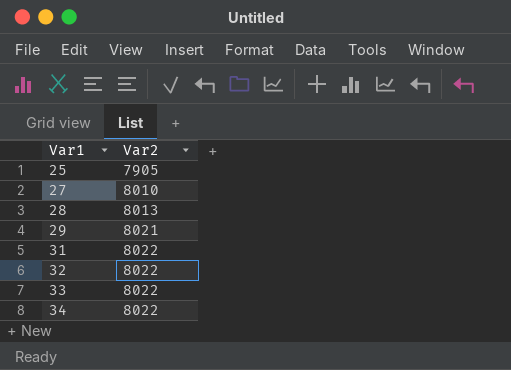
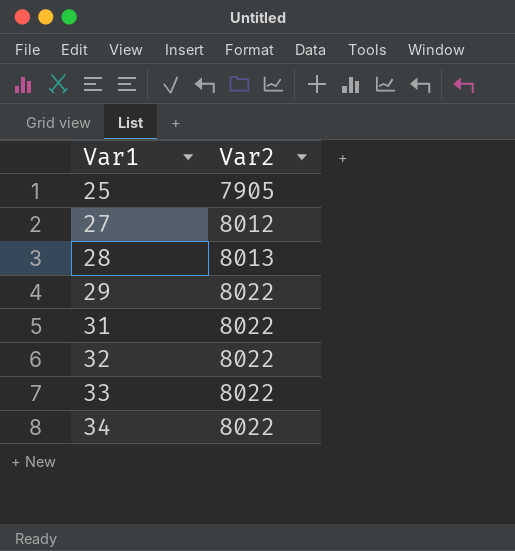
27 | Var2: 8010 -> 8012
29 | Var2: 8021 -> 8022

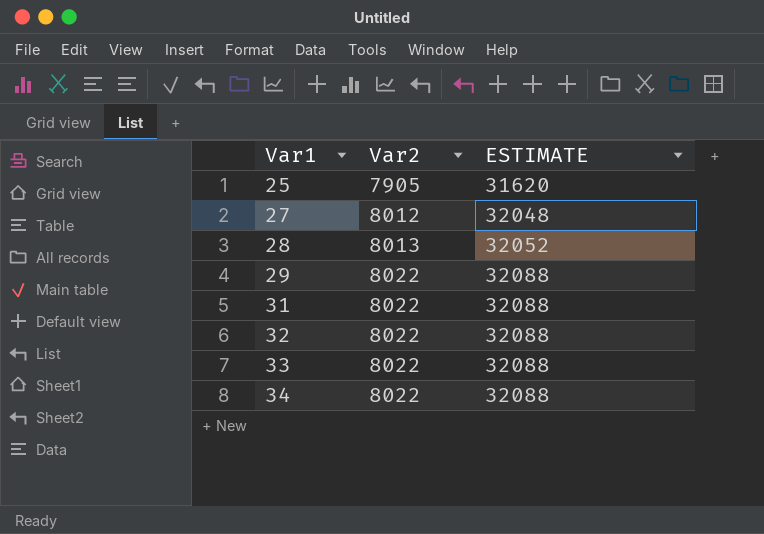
column ESTIMATE | formula: none -> [Var2] * 4

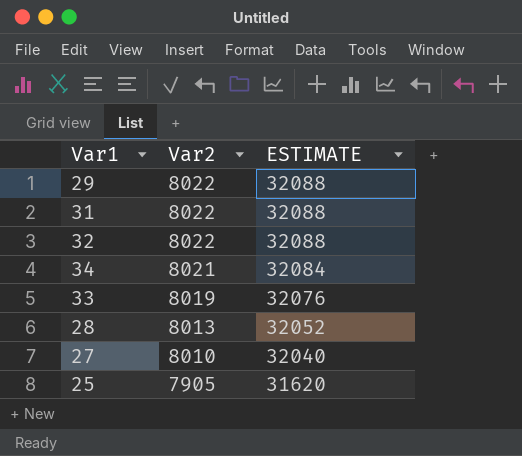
row order: Var1 ascending -> Var2 descending
34 | Var2: 8022 -> 8021
34 | ESTIMATE: 32088 -> 32084
33 | Var2: 8022 -> 8019
33 | ESTIMATE: 32088 -> 32076
27 | Var2: 8012 -> 8010
27 | ESTIMATE: 32048 -> 32040

